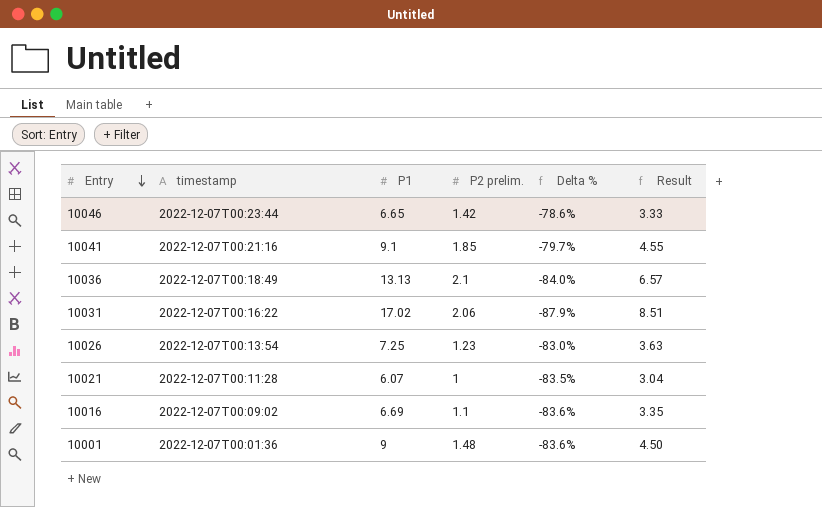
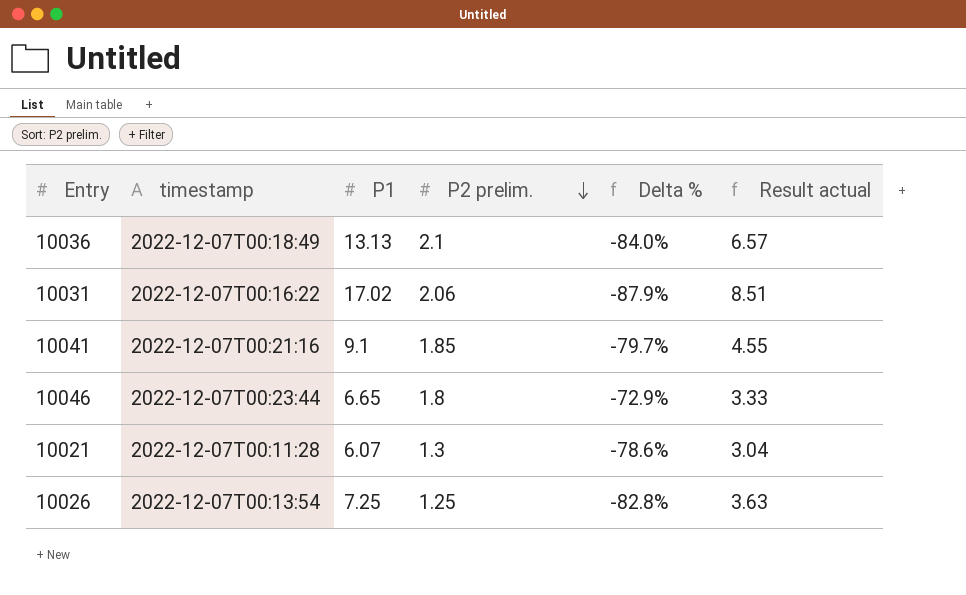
row order: Entry descending -> P2 prelim. descending
column name: Result -> Result actual
row 10016: 2022-12-07T00:09:02 | 6.69 | 1.1 | -83.6% | 3.35 -> none
row 10001: 2022-12-07T00:01:36 | 9 | 1.48 | -83.6% | 4.50 -> none
10046 | P2 prelim.: 1.42 -> 1.8
10046 | Delta %: -78.6% -> -72.9%
10021 | P2 prelim.: 1 -> 1.3
10021 | Delta %: -83.5% -> -78.6%
10026 | P2 prelim.: 1.23 -> 1.25
10026 | Delta %: -83.0% -> -82.8%

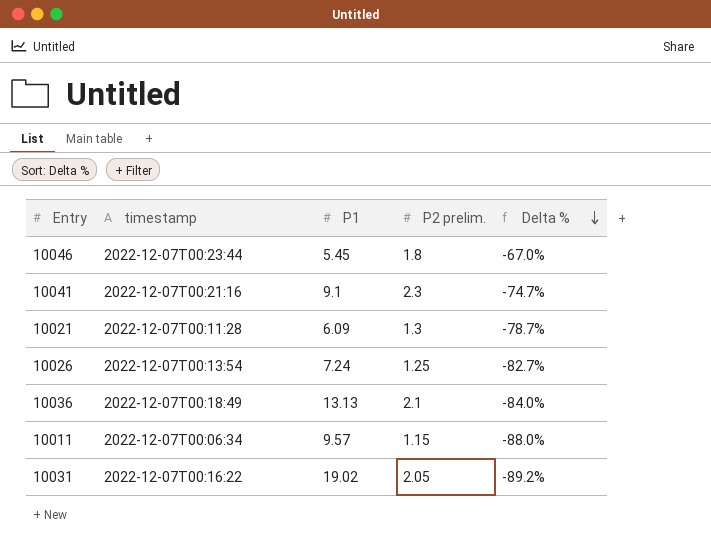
row order: P2 prelim. descending -> Delta % descending
column Result actual | formula: [P1] * 0.5 -> none
10046 | P1: 6.65 -> 5.45
10046 | Delta %: -72.9% -> -67.0%
10041 | P2 prelim.: 1.85 -> 2.3
10041 | Delta %: -79.7% -> -74.7%
10021 | P1: 6.07 -> 6.09
10021 | Delta %: -78.6% -> -78.7%
10026 | P1: 7.25 -> 7.24
10026 | Delta %: -82.8% -> -82.7%
row 10011: none -> 2022-12-07T00:06:34 | 9.57 | 1.15 | -88.0%
10031 | P1: 17.02 -> 19.02
10031 | P2 prelim.: 2.06 -> 2.05
10031 | Delta %: -87.9% -> -89.2%

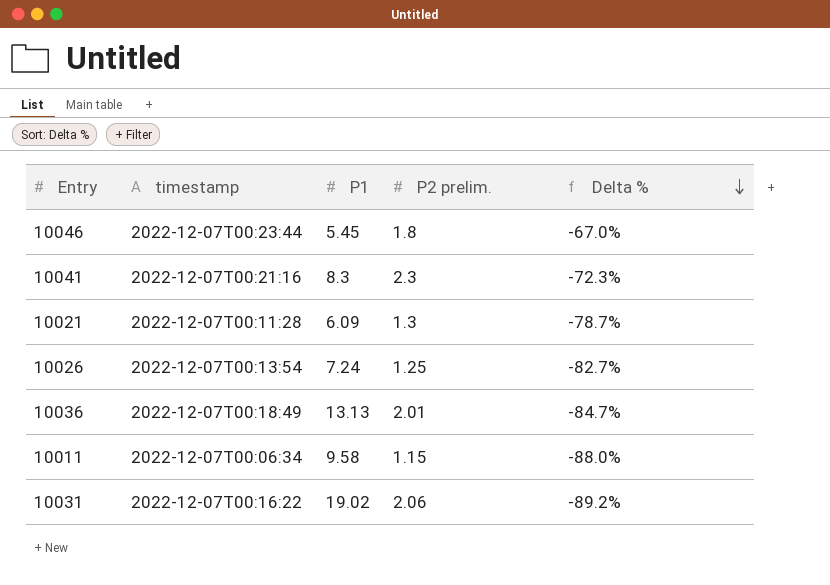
10041 | P1: 9.1 -> 8.3
10041 | Delta %: -74.7% -> -72.3%
10036 | P2 prelim.: 2.1 -> 2.01
10036 | Delta %: -84.0% -> -84.7%
10011 | P1: 9.57 -> 9.58
10031 | P2 prelim.: 2.05 -> 2.06

